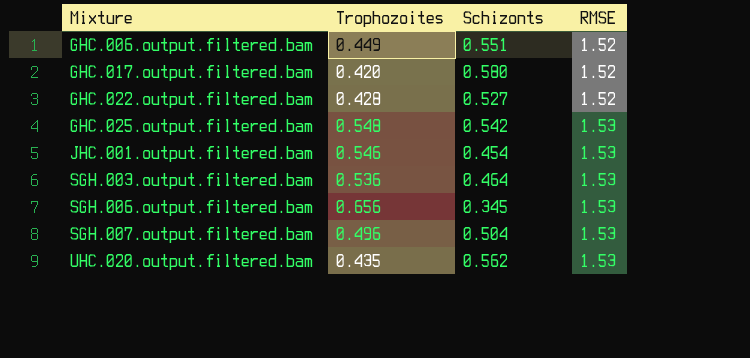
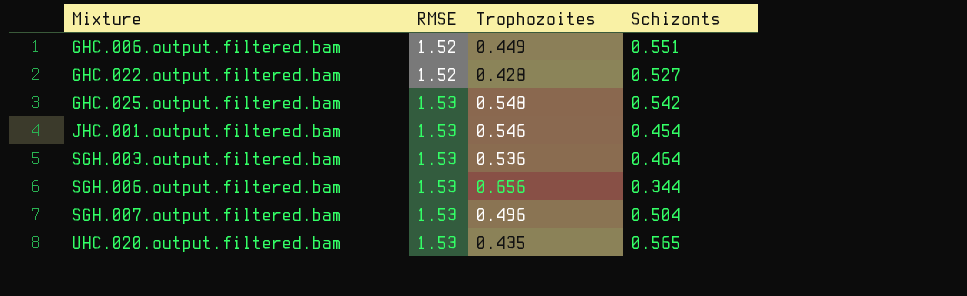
column RMSE | position: 4 -> 2
row GHC.017.output.filtered.bam: 0.420 | 0.580 | 1.52 -> none
SGH.006.output.filtered.bam | Schizonts: 0.345 -> 0.344
UHC.020.output.filtered.bam | Schizonts: 0.562 -> 0.565

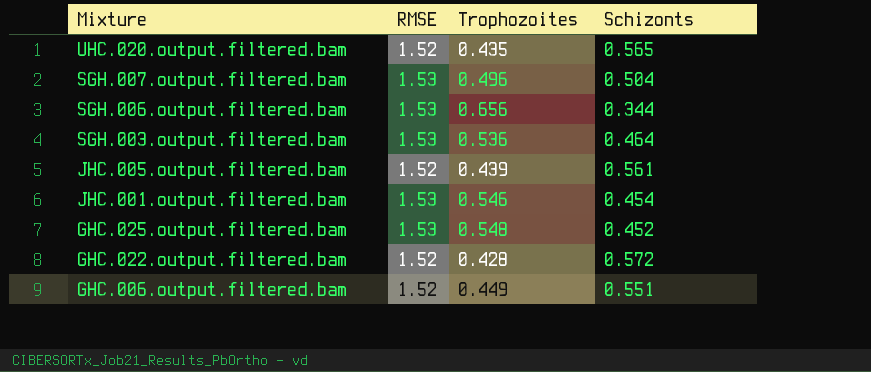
row order: Mixture ascending -> Mixture descending
UHC.020.output.filtered.bam | RMSE: 1.53 -> 1.52
row JHC.005.output.filtered.bam: none -> 1.52 | 0.439 | 0.561
GHC.025.output.filtered.bam | Schizonts: 0.542 -> 0.452
GHC.022.output.filtered.bam | Schizonts: 0.527 -> 0.572

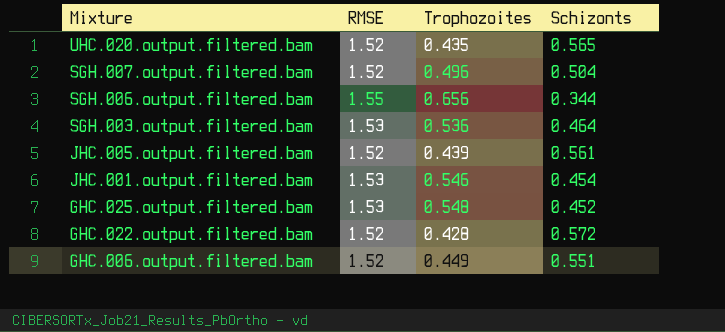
SGH.007.output.filtered.bam | RMSE: 1.53 -> 1.52
SGH.006.output.filtered.bam | RMSE: 1.53 -> 1.55

